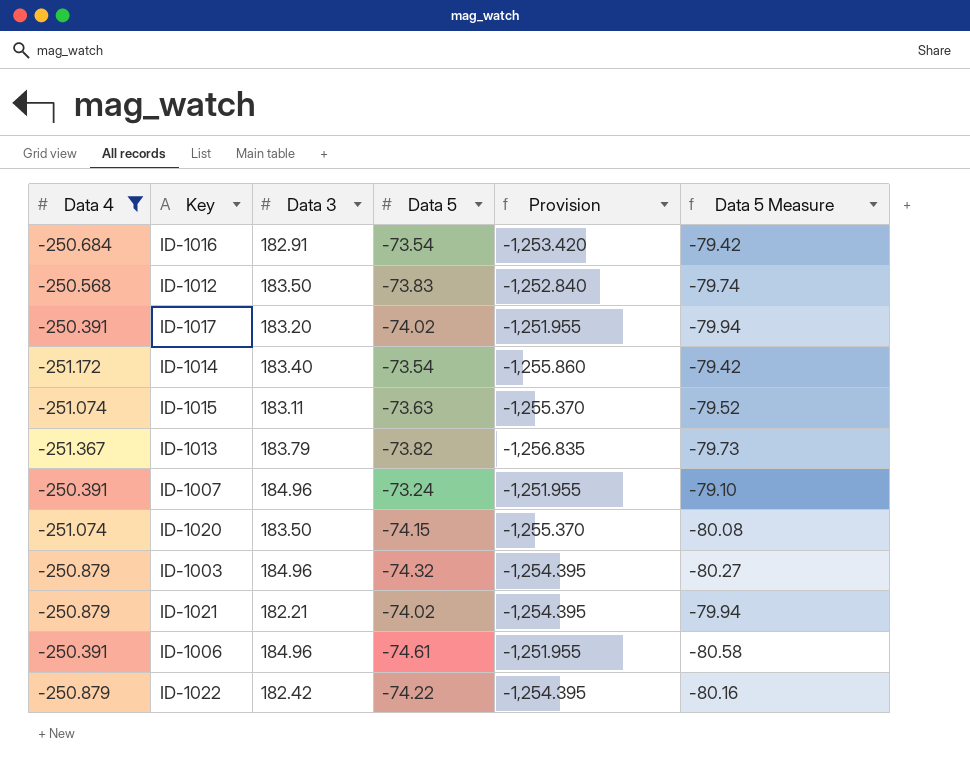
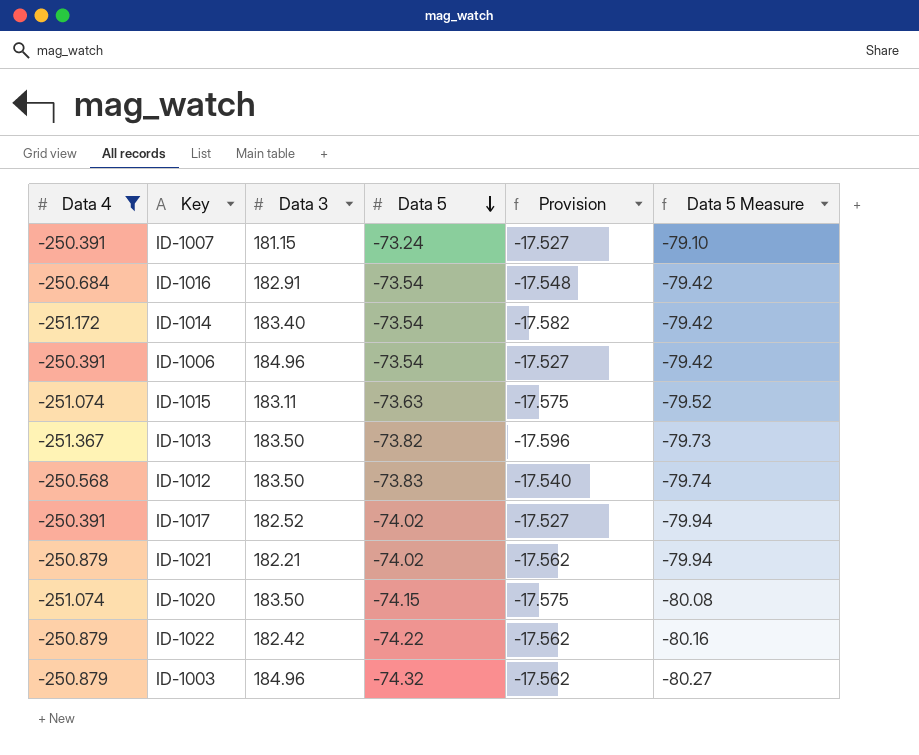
row order: none -> Data 5 descending
column Provision | formula: [Data 4] * 5 -> [Data 4] * 0.07
ID-1007 | Data 3: 184.96 -> 181.15
ID-1006 | Data 5: -74.61 -> -73.54
ID-1006 | Data 5 Measure: -80.58 -> -79.42
ID-1013 | Data 3: 183.79 -> 183.50
ID-1017 | Data 3: 183.20 -> 182.52

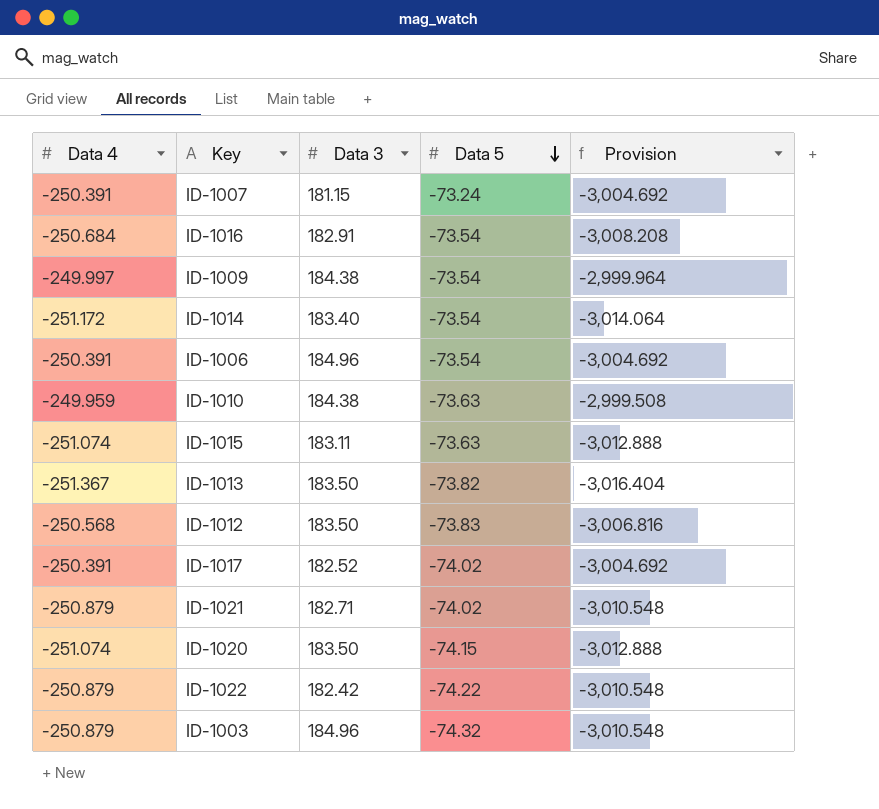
filter: Data 4 <= -250.391 -> none
column Data 5 Measure | formula: [Data 5] * 1.08 -> none
column Provision | formula: [Data 4] * 0.07 -> [Data 4] * 12
ID-1021 | Data 3: 182.21 -> 182.71

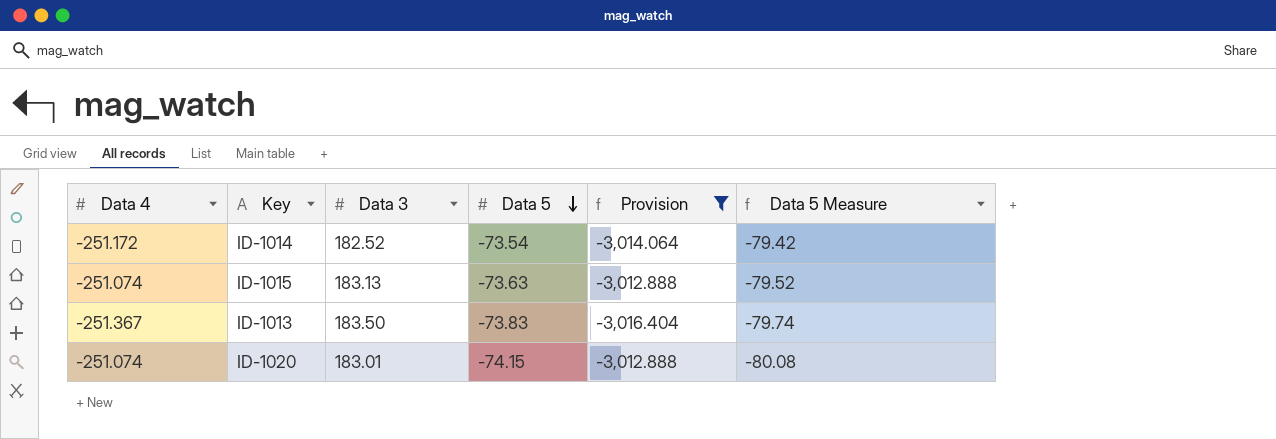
filter: none -> Provision <= -3,012.888
column Data 5 Measure | formula: none -> [Data 5] * 1.08
ID-1014 | Data 3: 183.40 -> 182.52
ID-1015 | Data 3: 183.11 -> 183.13
ID-1013 | Data 5: -73.82 -> -73.83
ID-1020 | Data 3: 183.50 -> 183.01

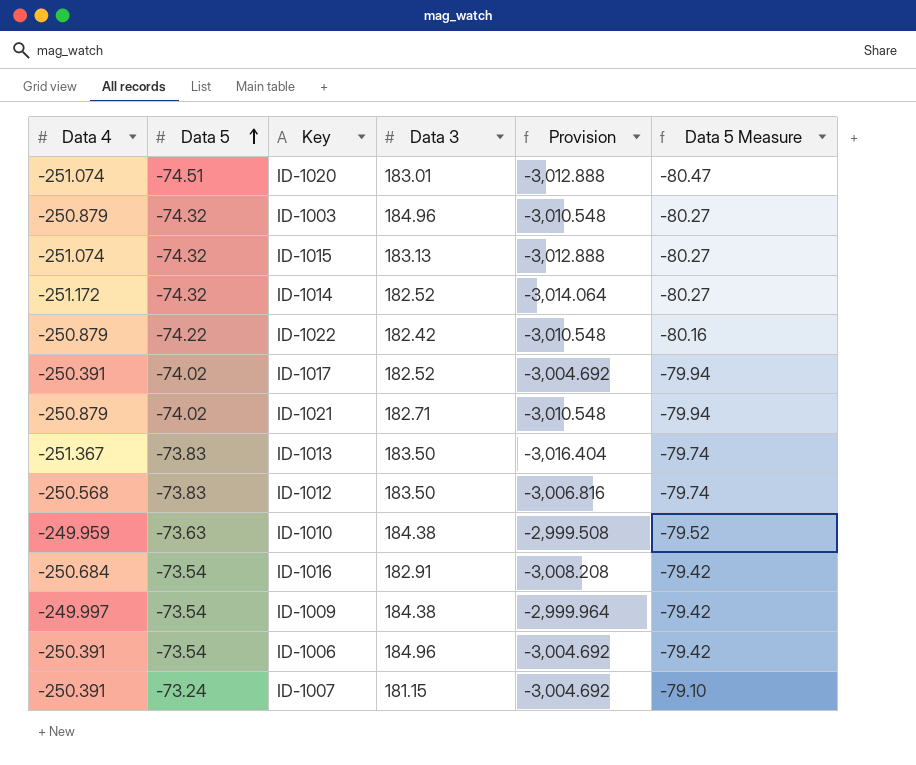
filter: Provision <= -3,012.888 -> none
row order: Data 5 descending -> Data 5 ascending
column Data 5 | position: 4 -> 2
ID-1020 | Data 5: -74.15 -> -74.51
ID-1020 | Data 5 Measure: -80.08 -> -80.47
ID-1015 | Data 5: -73.63 -> -74.32
ID-1015 | Data 5 Measure: -79.52 -> -80.27
ID-1014 | Data 5: -73.54 -> -74.32
ID-1014 | Data 5 Measure: -79.42 -> -80.27

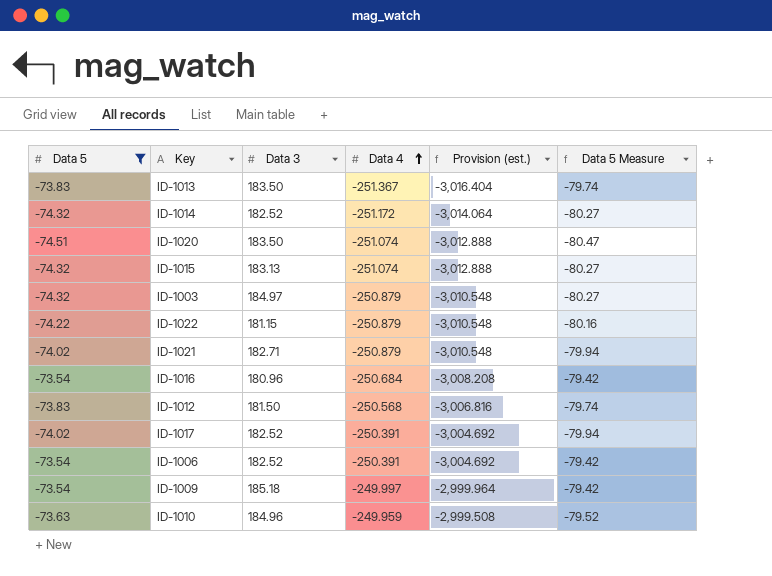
filter: none -> Data 5 != -73.24
row order: Data 5 ascending -> Data 4 ascending
column Data 4 | position: 1 -> 4
column name: Provision -> Provision (est.)
ID-1020 | Data 3: 183.01 -> 183.50
ID-1003 | Data 3: 184.96 -> 184.97
ID-1022 | Data 3: 182.42 -> 181.15
ID-1016 | Data 3: 182.91 -> 180.96
ID-1012 | Data 3: 183.50 -> 181.50
ID-1006 | Data 3: 184.96 -> 182.52
ID-1009 | Data 3: 184.38 -> 185.18
ID-1010 | Data 3: 184.38 -> 184.96

